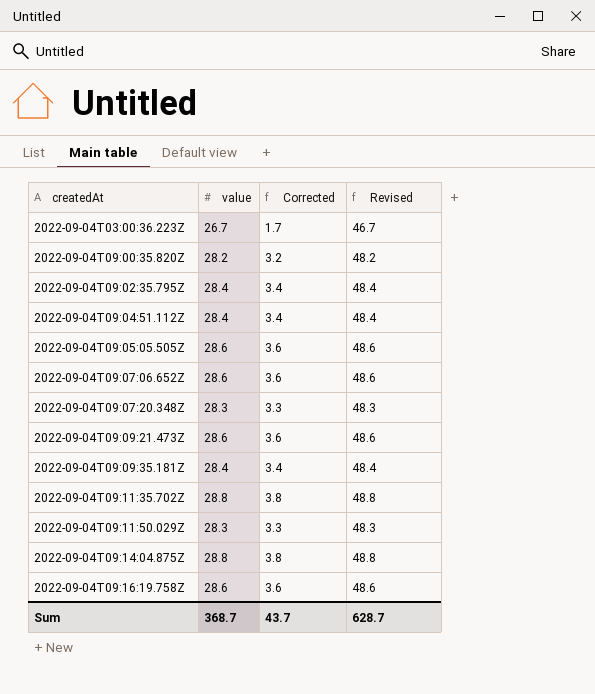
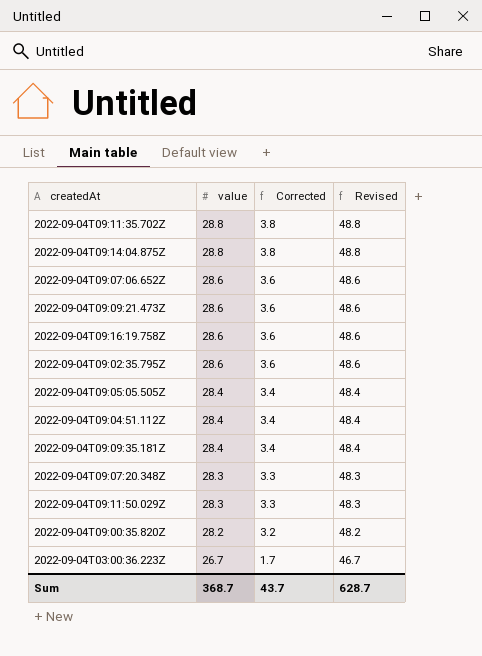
row order: createdAt ascending -> value descending
2022-09-04T09:02:35.795Z | value: 28.4 -> 28.6
2022-09-04T09:02:35.795Z | Corrected: 3.4 -> 3.6
2022-09-04T09:02:35.795Z | Revised: 48.4 -> 48.6
2022-09-04T09:05:05.505Z | value: 28.6 -> 28.4
2022-09-04T09:05:05.505Z | Corrected: 3.6 -> 3.4
2022-09-04T09:05:05.505Z | Revised: 48.6 -> 48.4

